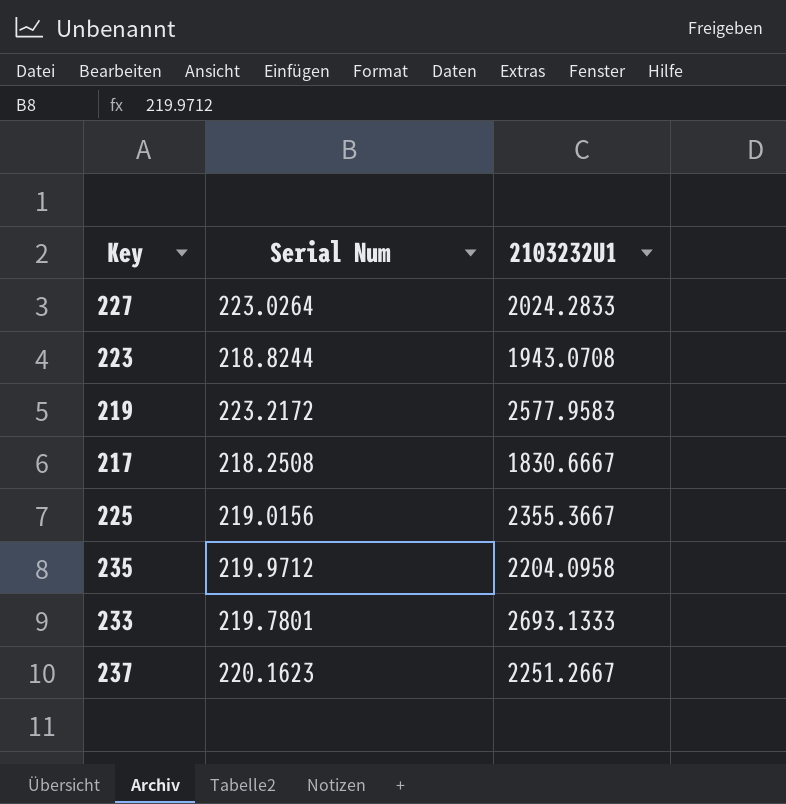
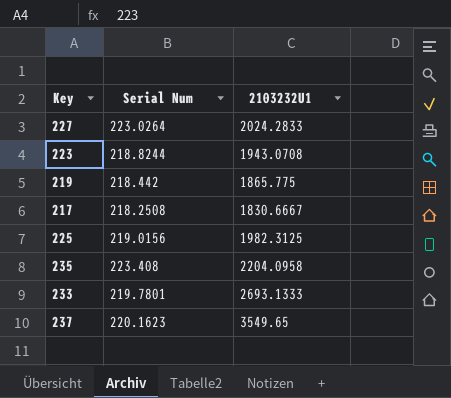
219 | Serial Num: 223.2172 -> 218.442
219 | 2103232U1: 2577.9583 -> 1865.775
225 | 2103232U1: 2355.3667 -> 1982.3125
235 | Serial Num: 219.9712 -> 223.408
237 | 2103232U1: 2251.2667 -> 3549.65

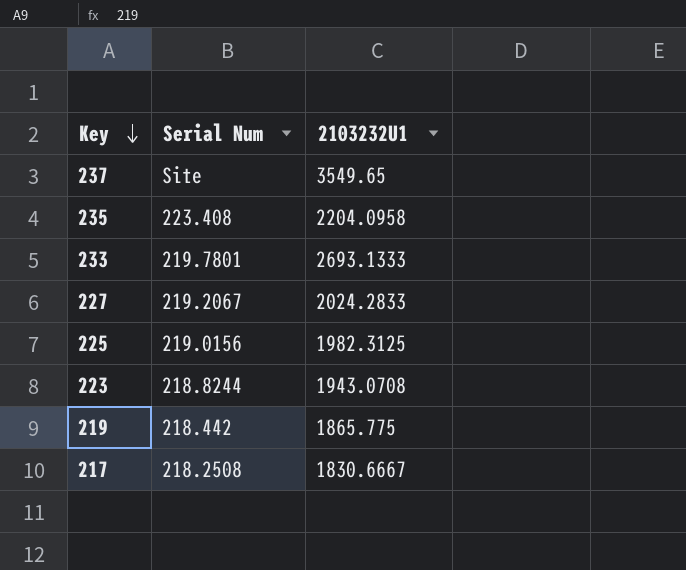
row order: none -> Key descending
237 | Serial Num: 220.1623 -> Site
227 | Serial Num: 223.0264 -> 219.2067

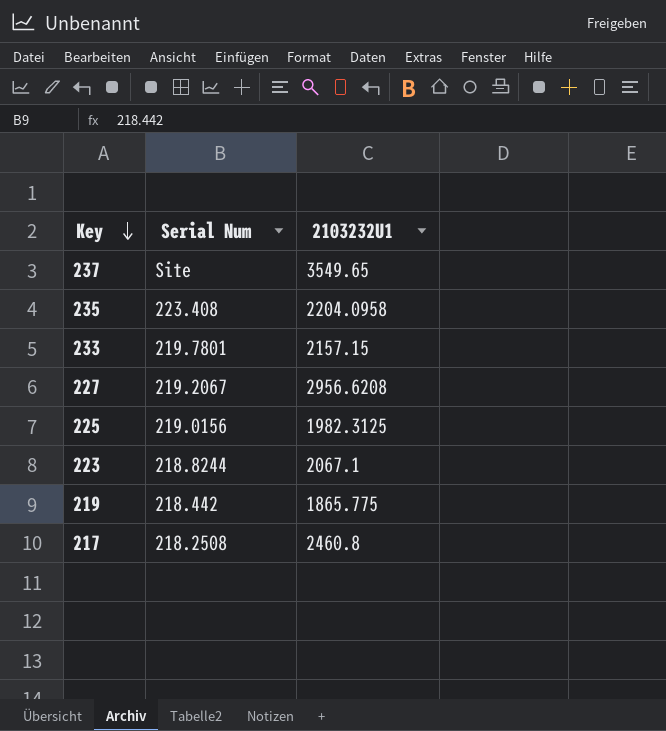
233 | 2103232U1: 2693.1333 -> 2157.15
227 | 2103232U1: 2024.2833 -> 2956.6208
223 | 2103232U1: 1943.0708 -> 2067.1
217 | 2103232U1: 1830.6667 -> 2460.8

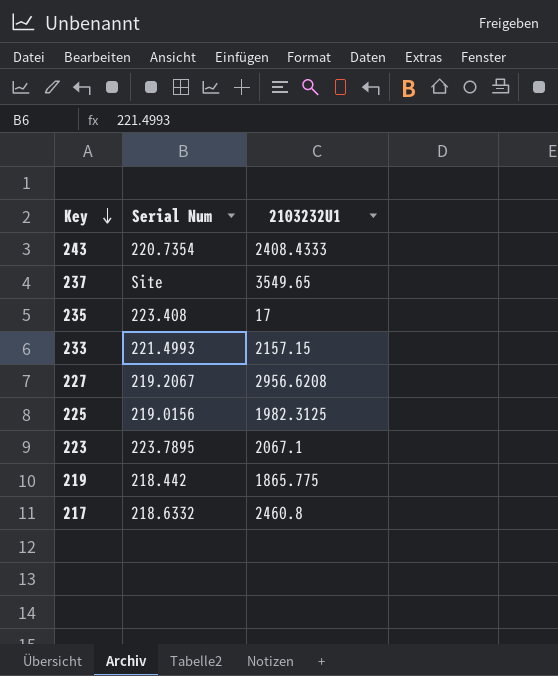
row 243: none -> 220.7354 | 2408.4333
235 | 2103232U1: 2204.0958 -> 17
233 | Serial Num: 219.7801 -> 221.4993
223 | Serial Num: 218.8244 -> 223.7895
217 | Serial Num: 218.2508 -> 218.6332

